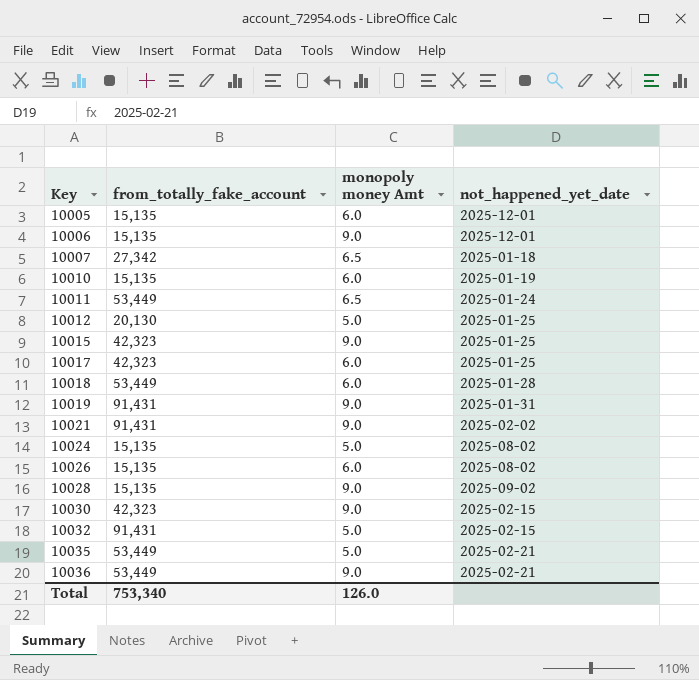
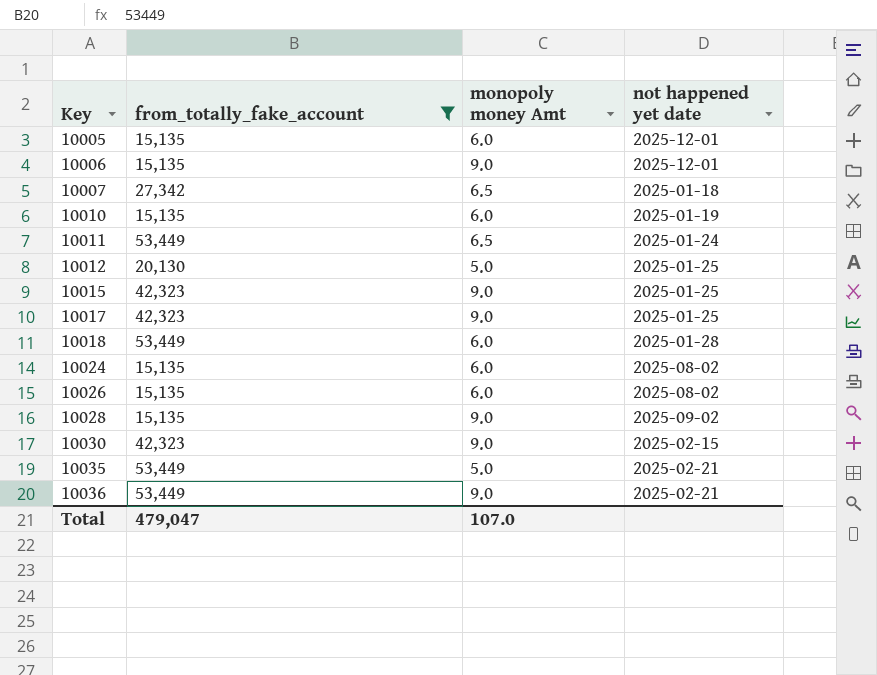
filter: none -> from_totally_fake_account != 91,431
column name: not_happened_yet_date -> not happened yet date
10017 | monopoly money Amt: 6.0 -> 9.0
10024 | monopoly money Amt: 5.0 -> 6.0
Total | from_totally_fake_account: 753,340 -> 479,047
Total | monopoly money Amt: 126.0 -> 107.0

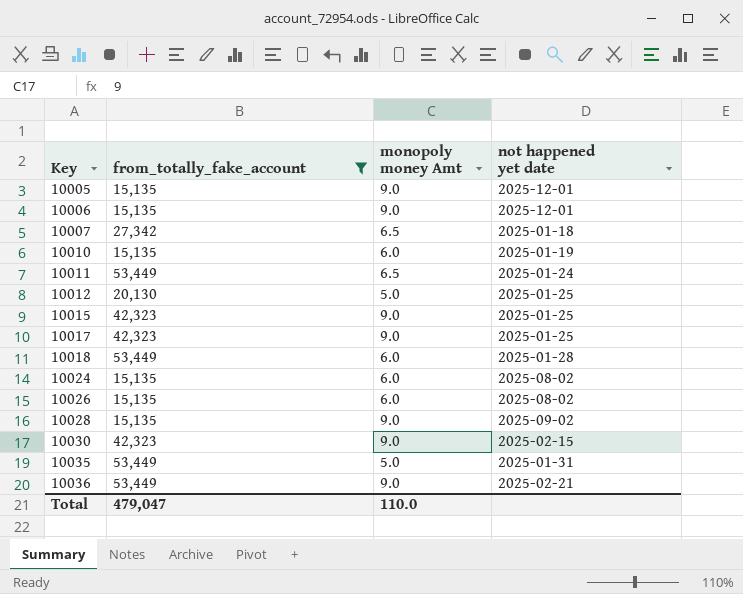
10005 | monopoly money Amt: 6.0 -> 9.0
10035 | not happened yet date: 2025-02-21 -> 2025-01-31
Total | monopoly money Amt: 107.0 -> 110.0

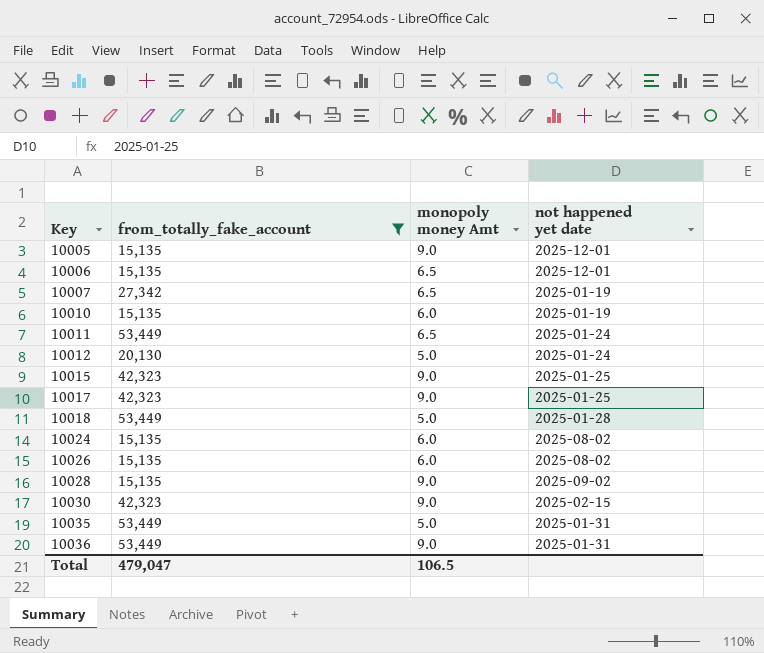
10006 | monopoly money Amt: 9.0 -> 6.5
10007 | not happened yet date: 2025-01-18 -> 2025-01-19
10012 | not happened yet date: 2025-01-25 -> 2025-01-24
10018 | monopoly money Amt: 6.0 -> 5.0
10036 | not happened yet date: 2025-02-21 -> 2025-01-31
Total | monopoly money Amt: 110.0 -> 106.5

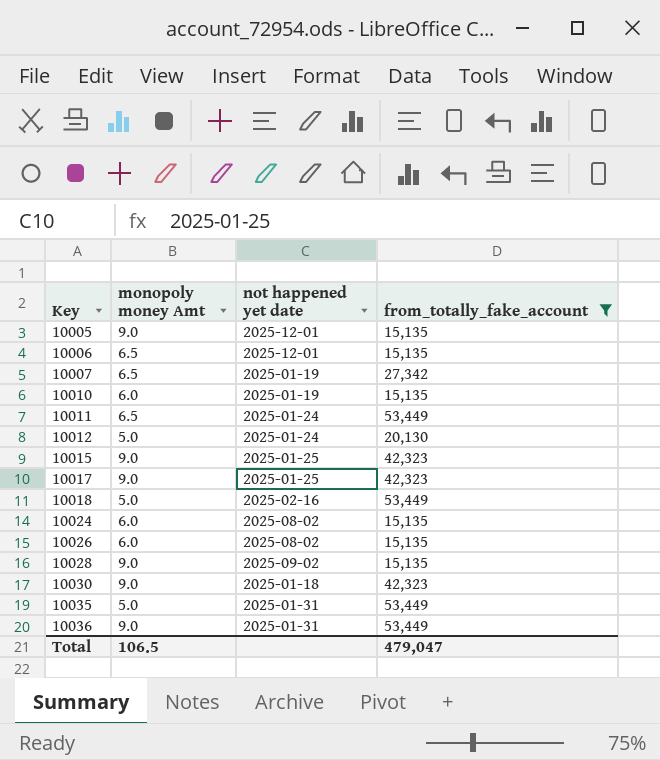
column from_totally_fake_account | position: 2 -> 4
10018 | not happened yet date: 2025-01-28 -> 2025-02-16
10030 | not happened yet date: 2025-02-15 -> 2025-01-18

